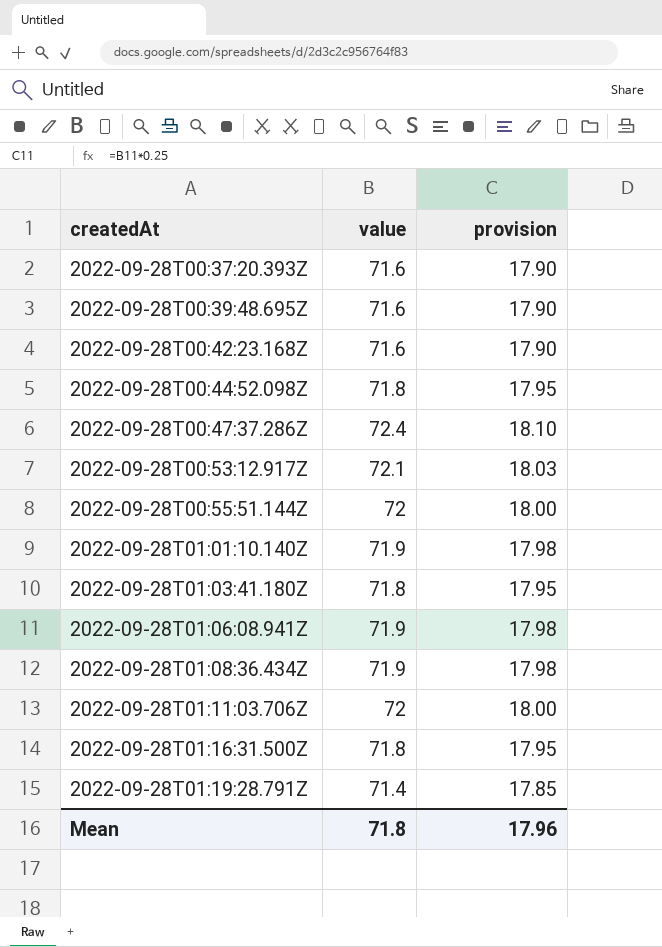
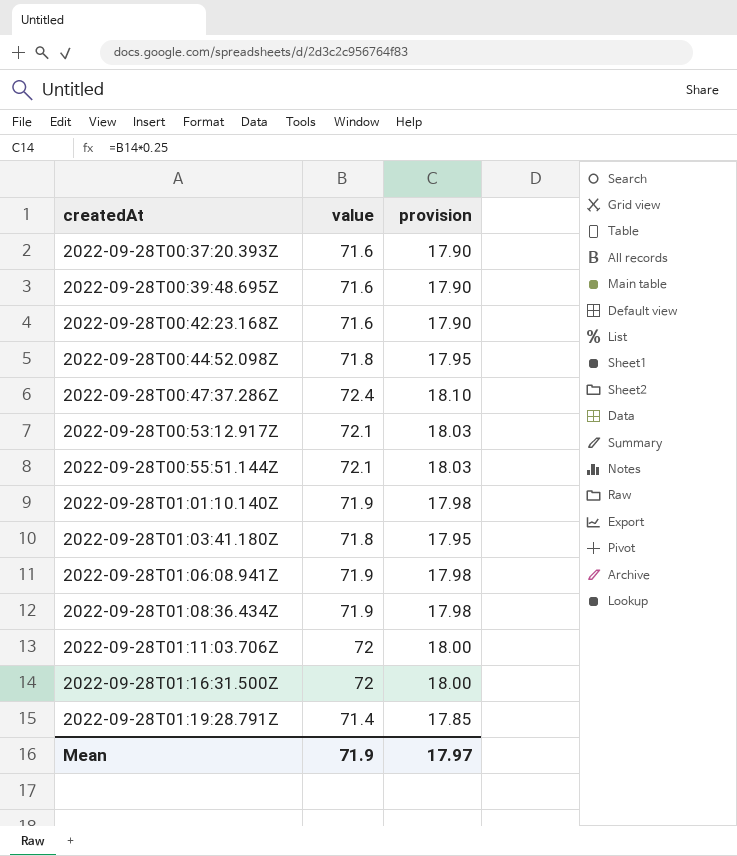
2022-09-28T00:55:51.144Z | value: 72 -> 72.1
2022-09-28T00:55:51.144Z | provision: 18.00 -> 18.03
2022-09-28T01:16:31.500Z | value: 71.8 -> 72
2022-09-28T01:16:31.500Z | provision: 17.95 -> 18.00
Mean | value: 71.8 -> 71.9
Mean | provision: 17.96 -> 17.97

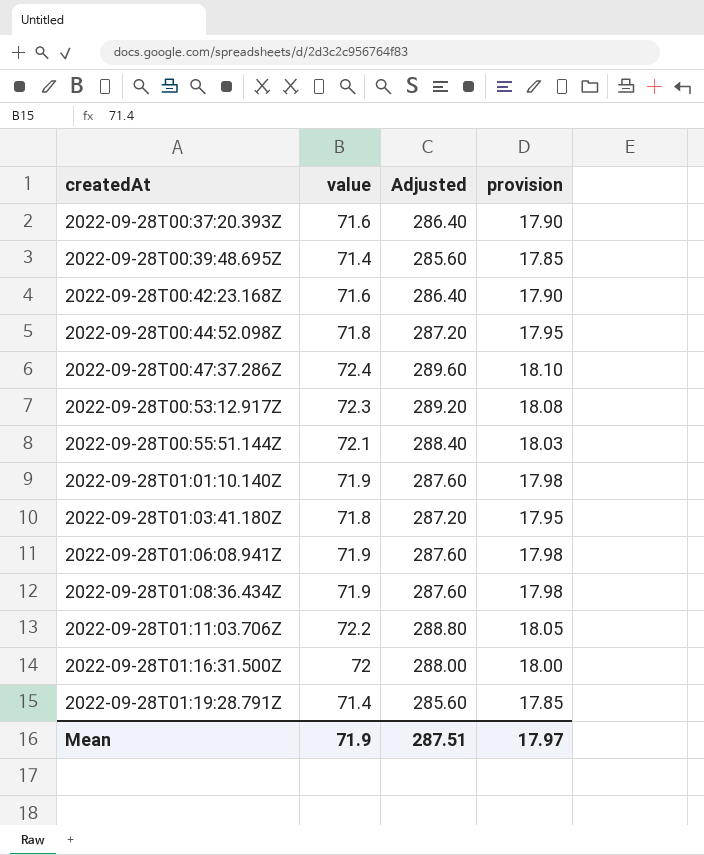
column Adjusted | formula: none -> [value] * 4
2022-09-28T00:39:48.695Z | value: 71.6 -> 71.4
2022-09-28T00:39:48.695Z | provision: 17.90 -> 17.85
2022-09-28T00:53:12.917Z | value: 72.1 -> 72.3
2022-09-28T00:53:12.917Z | provision: 18.03 -> 18.08
2022-09-28T01:11:03.706Z | value: 72 -> 72.2
2022-09-28T01:11:03.706Z | provision: 18.00 -> 18.05

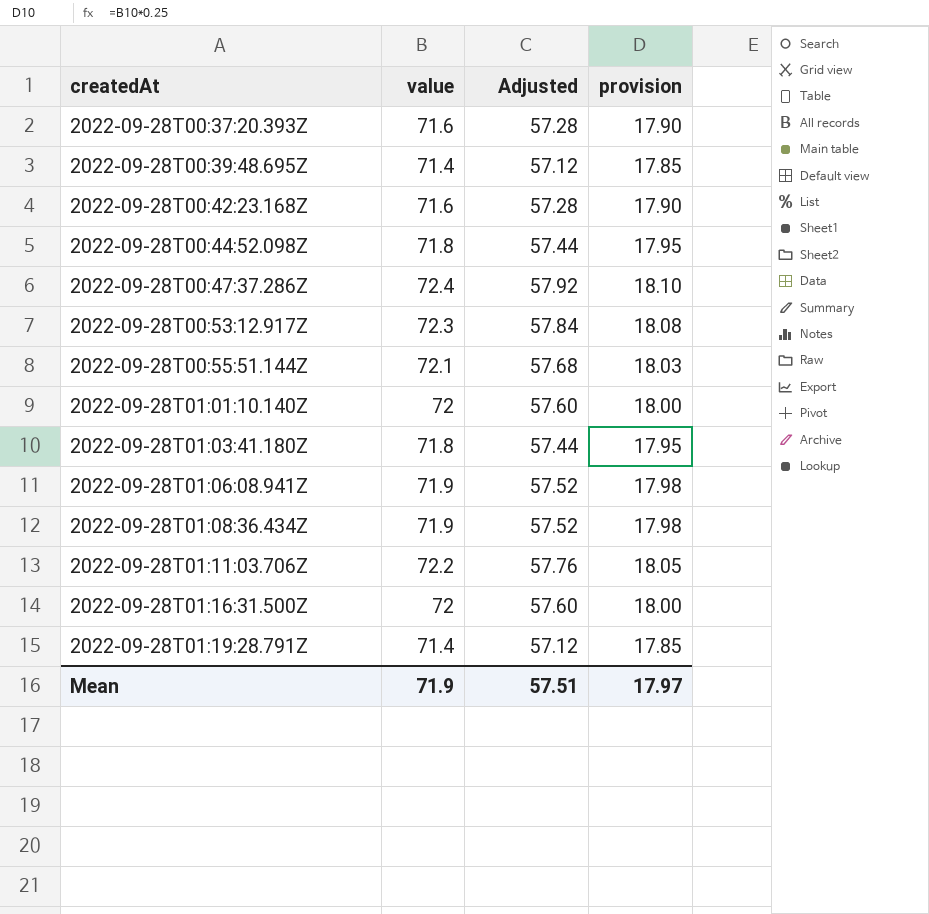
column Adjusted | formula: [value] * 4 -> [value] * 0.8
2022-09-28T01:01:10.140Z | value: 71.9 -> 72
2022-09-28T01:01:10.140Z | provision: 17.98 -> 18.00
Mean | Adjusted: 287.51 -> 57.51

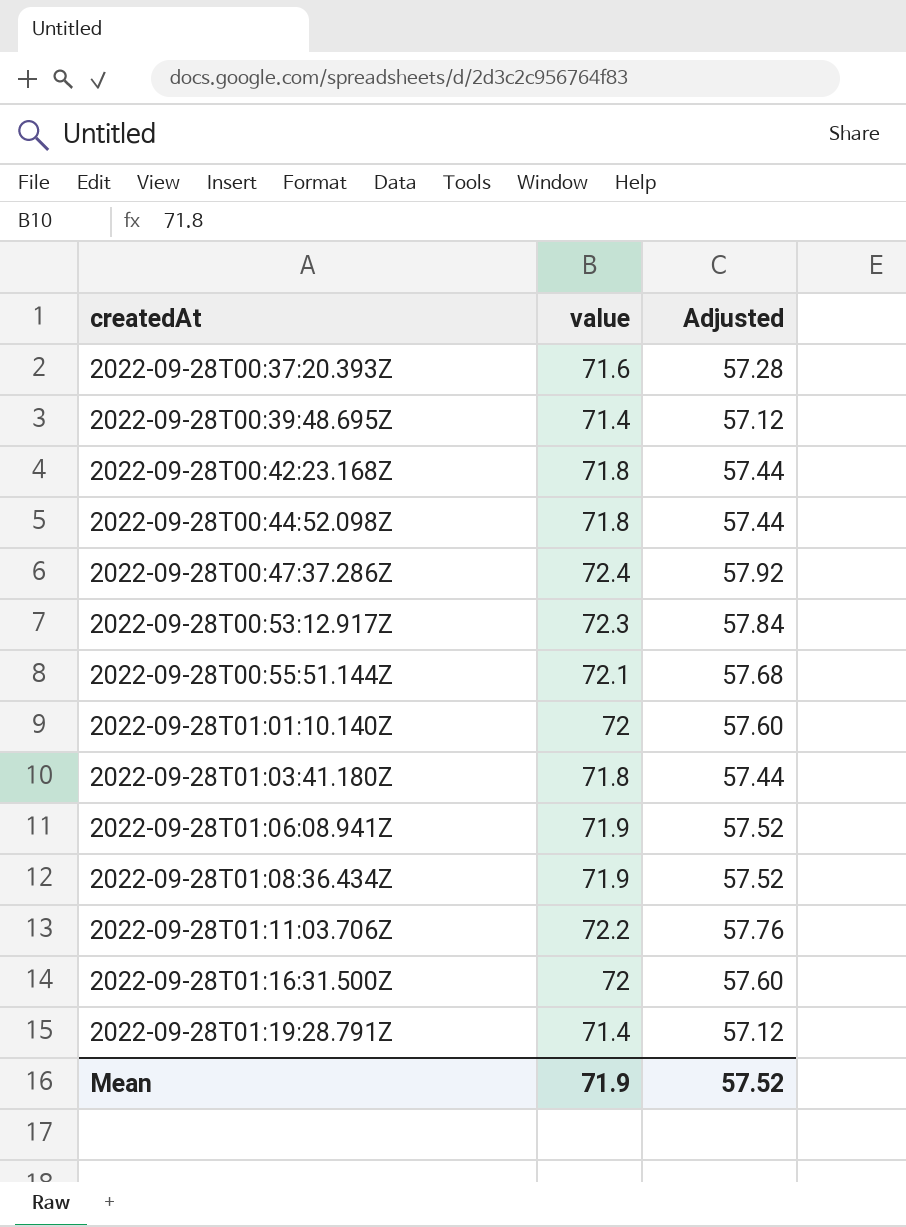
column provision | formula: [value] * 0.25 -> none
2022-09-28T00:42:23.168Z | value: 71.6 -> 71.8
2022-09-28T00:42:23.168Z | Adjusted: 57.28 -> 57.44
Mean | Adjusted: 57.51 -> 57.52

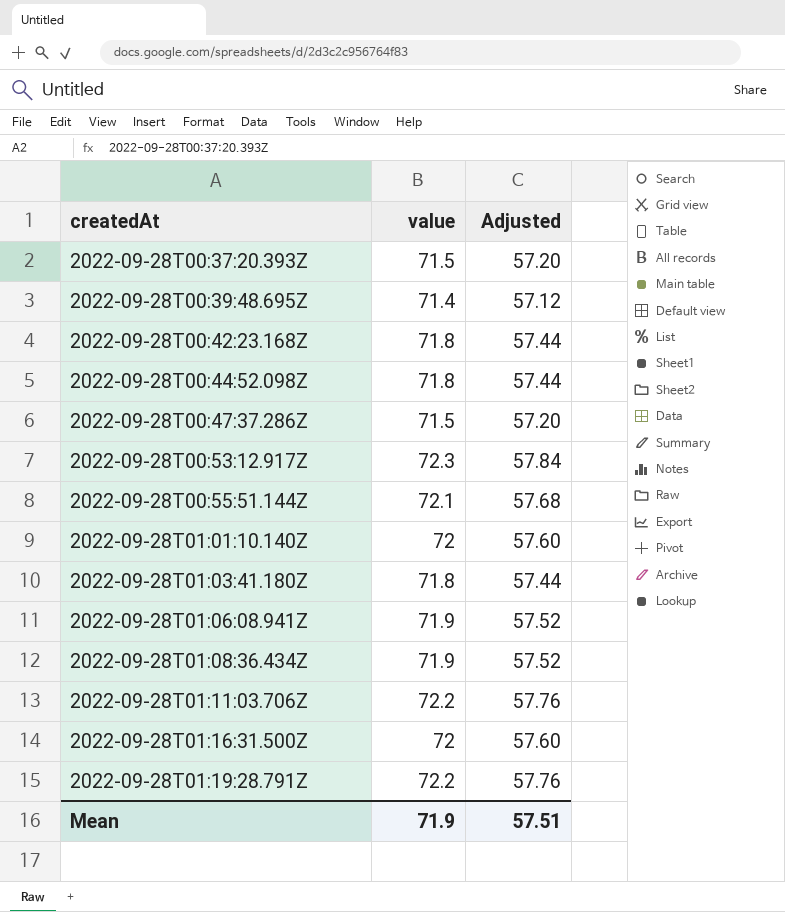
2022-09-28T00:37:20.393Z | value: 71.6 -> 71.5
2022-09-28T00:37:20.393Z | Adjusted: 57.28 -> 57.20
2022-09-28T00:47:37.286Z | value: 72.4 -> 71.5
2022-09-28T00:47:37.286Z | Adjusted: 57.92 -> 57.20
2022-09-28T01:19:28.791Z | value: 71.4 -> 72.2
2022-09-28T01:19:28.791Z | Adjusted: 57.12 -> 57.76
Mean | Adjusted: 57.52 -> 57.51

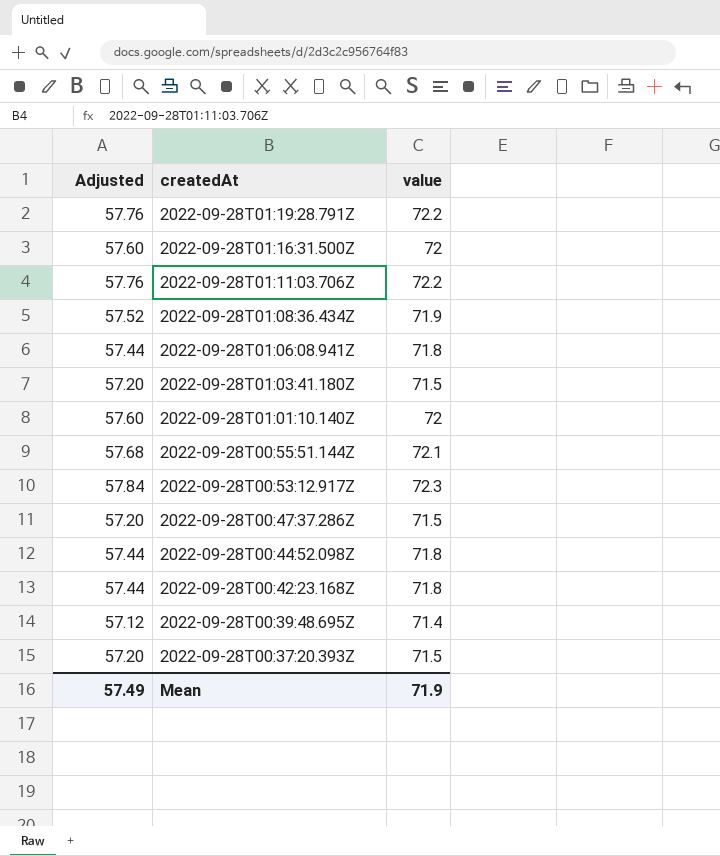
row order: createdAt ascending -> createdAt descending
column Adjusted | position: 3 -> 1
2022-09-28T01:06:08.941Z | Adjusted: 57.52 -> 57.44
2022-09-28T01:06:08.941Z | value: 71.9 -> 71.8
2022-09-28T01:03:41.180Z | Adjusted: 57.44 -> 57.20
2022-09-28T01:03:41.180Z | value: 71.8 -> 71.5
Mean | Adjusted: 57.51 -> 57.49

